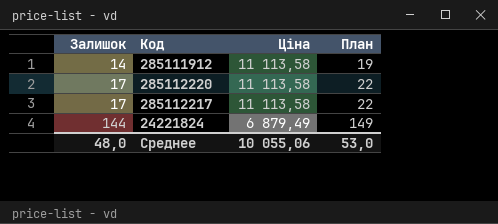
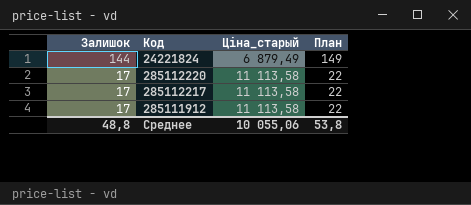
row order: Залишок ascending -> Залишок descending
column name: Ціна -> Ціна_старый
285111912 | Залишок: 14 -> 17
285111912 | План: 19 -> 22
Среднее | Залишок: 48,0 -> 48,8
Среднее | План: 53,0 -> 53,8

